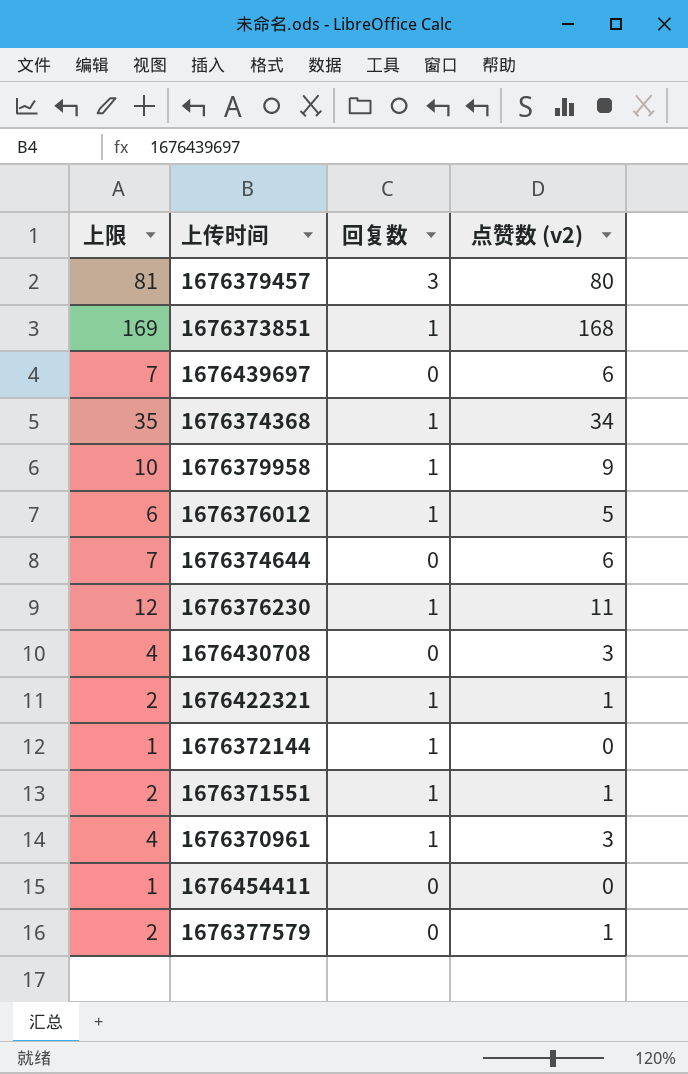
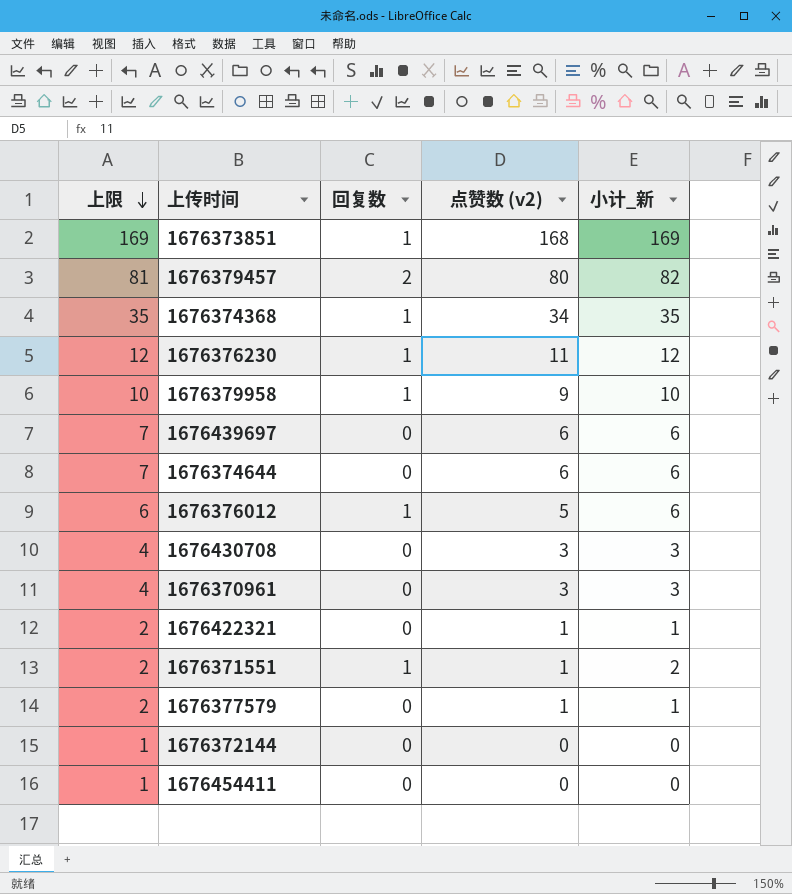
row order: none -> 上限 descending
column 小计_新 | formula: none -> [回复数] + [点赞数 (v2)]
1676379457 | 回复数: 3 -> 2
1676370961 | 回复数: 1 -> 0
1676422321 | 回复数: 1 -> 0
1676372144 | 回复数: 1 -> 0

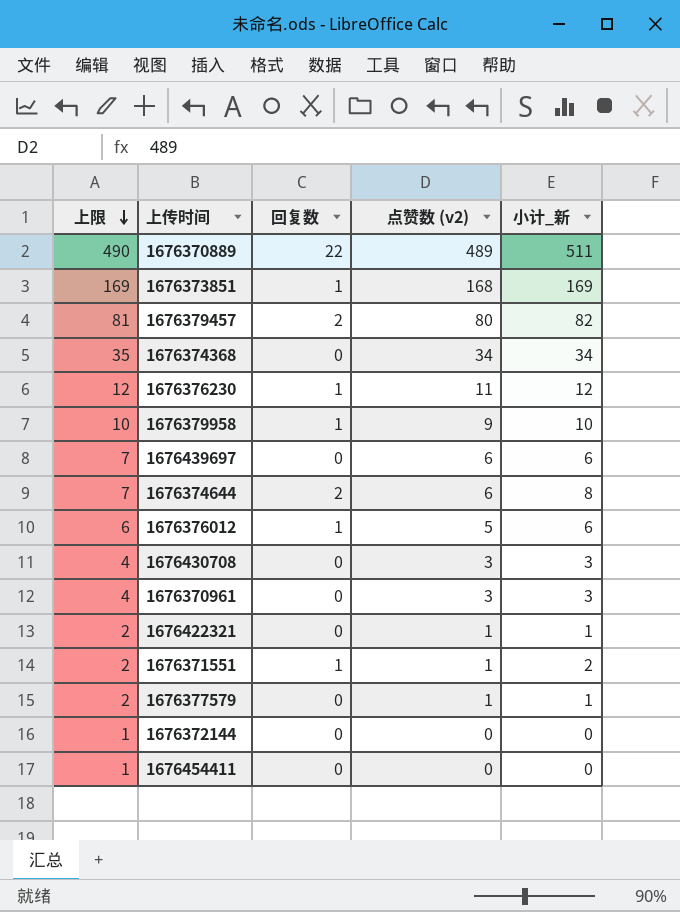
row 1676370889: none -> 490 | 22 | 489 | 511
1676374368 | 回复数: 1 -> 0
1676374368 | 小计_新: 35 -> 34
1676374644 | 回复数: 0 -> 2
1676374644 | 小计_新: 6 -> 8

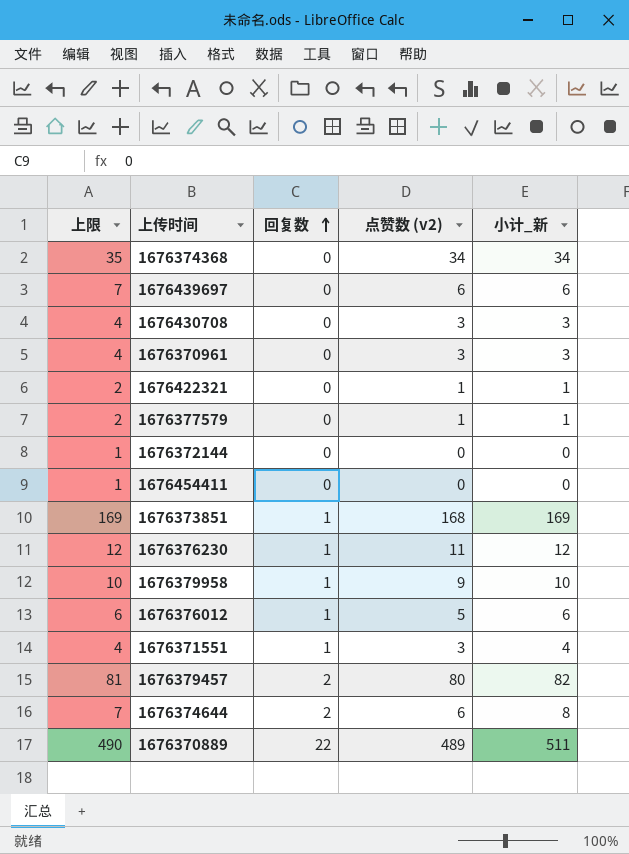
row order: 上限 descending -> 回复数 ascending
1676371551 | 上限: 2 -> 4
1676371551 | 点赞数 (v2): 1 -> 3
1676371551 | 小计_新: 2 -> 4

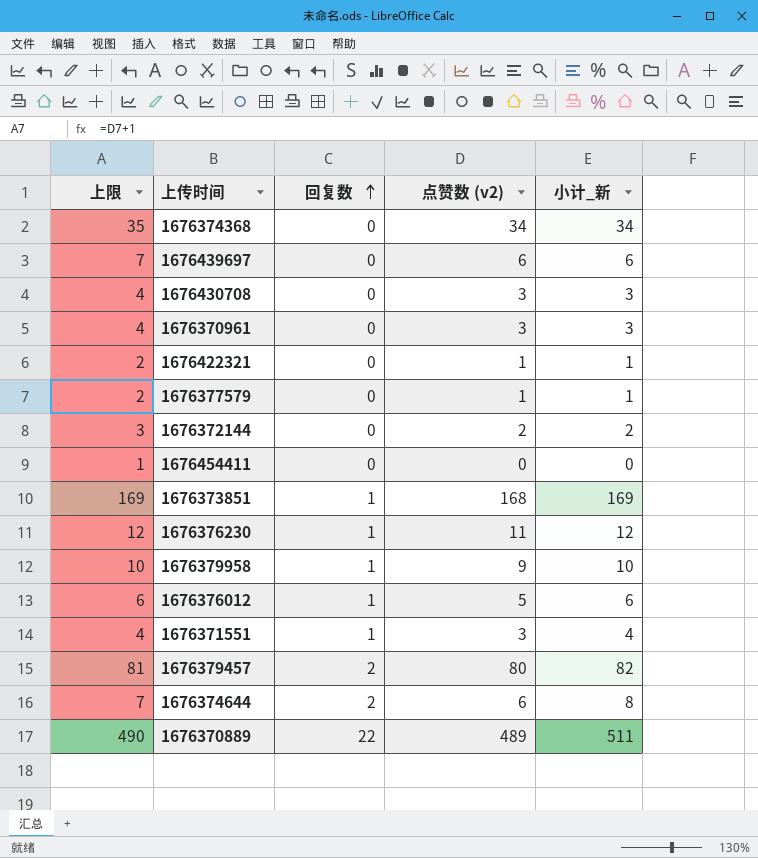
1676372144 | 上限: 1 -> 3
1676372144 | 点赞数 (v2): 0 -> 2
1676372144 | 小计_新: 0 -> 2

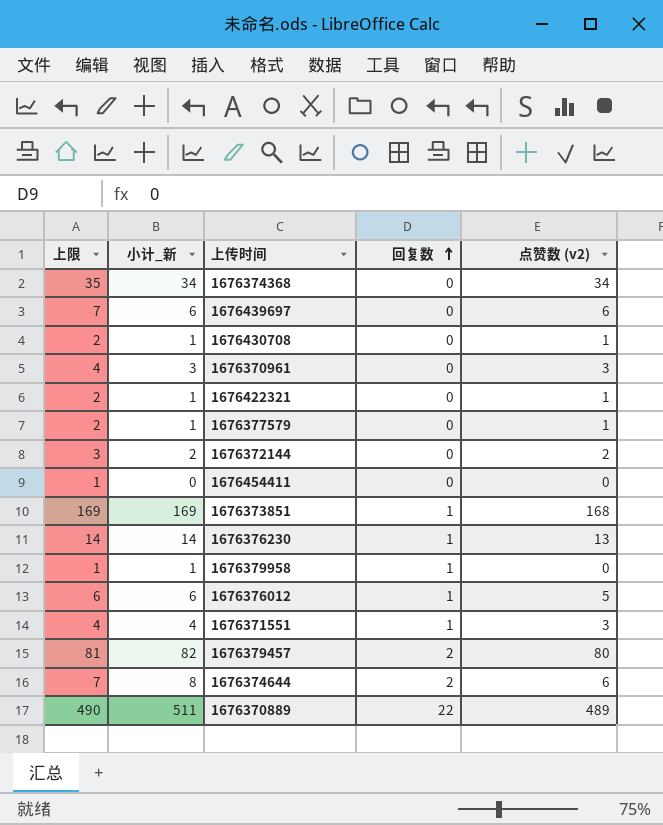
column 小计_新 | position: 5 -> 2
1676430708 | 上限: 4 -> 2
1676430708 | 小计_新: 3 -> 1
1676430708 | 点赞数 (v2): 3 -> 1
1676376230 | 上限: 12 -> 14
1676376230 | 小计_新: 12 -> 14
1676376230 | 点赞数 (v2): 11 -> 13
1676379958 | 上限: 10 -> 1
1676379958 | 小计_新: 10 -> 1
1676379958 | 点赞数 (v2): 9 -> 0

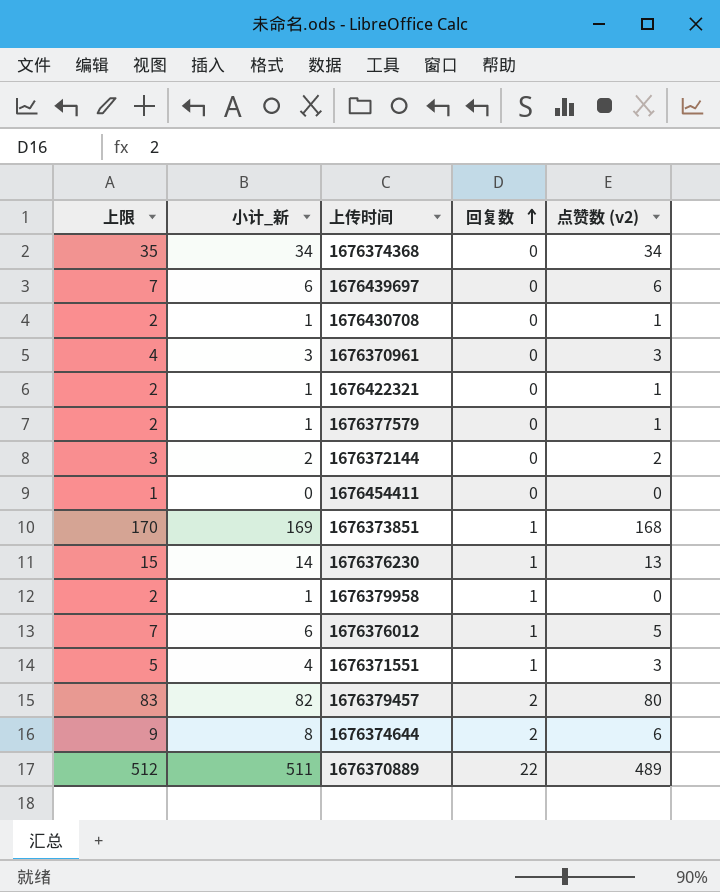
column 上限 | formula: [点赞数 (v2)] + 1 -> [小计_新] + 1

